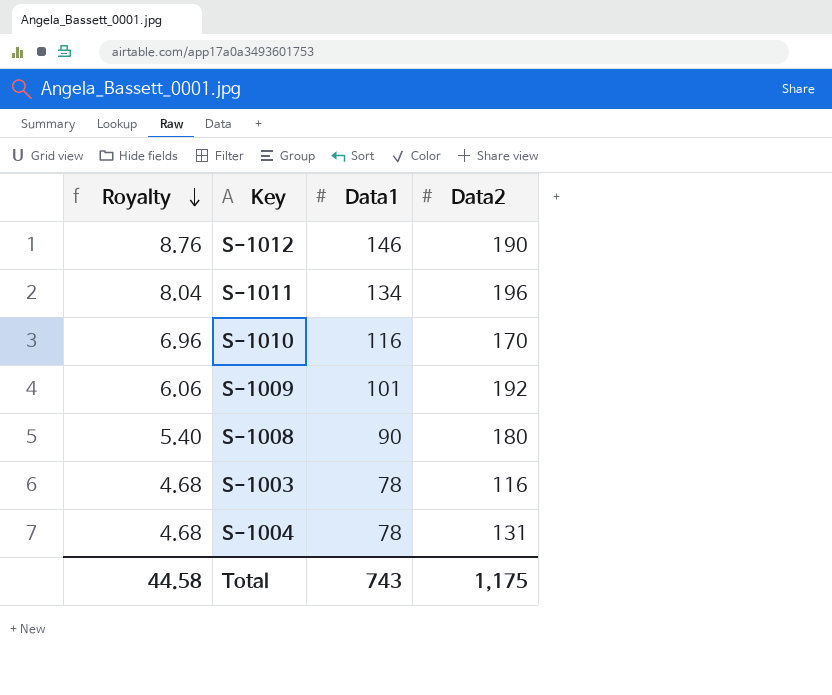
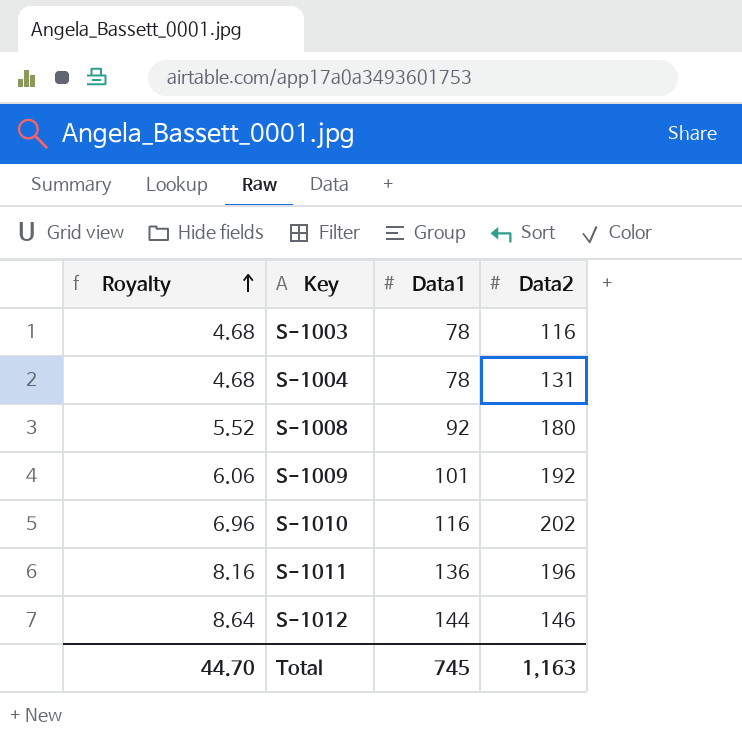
row order: Royalty descending -> Royalty ascending
S-1008 | Royalty: 5.40 -> 5.52
S-1008 | Data1: 90 -> 92
S-1010 | Data2: 170 -> 202
S-1011 | Royalty: 8.04 -> 8.16
S-1011 | Data1: 134 -> 136
S-1012 | Royalty: 8.76 -> 8.64
S-1012 | Data1: 146 -> 144
S-1012 | Data2: 190 -> 146
Total | Royalty: 44.58 -> 44.70
Total | Data1: 743 -> 745
Total | Data2: 1,175 -> 1,163

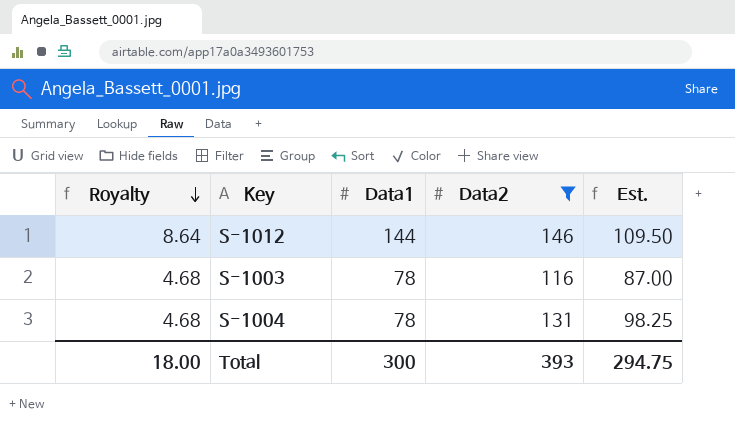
filter: none -> Data2 <= 146
row order: Royalty ascending -> Royalty descending
column Est. | formula: none -> [Data2] * 0.75
Total | Royalty: 44.70 -> 18.00
Total | Data1: 745 -> 300
Total | Data2: 1,163 -> 393

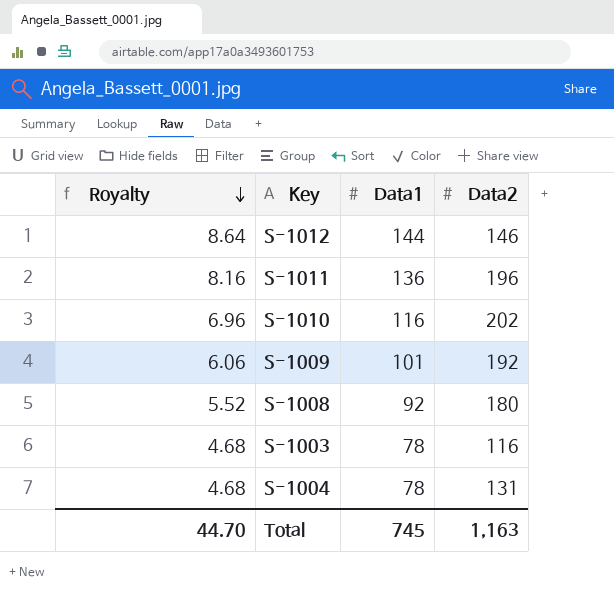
filter: Data2 <= 146 -> none
column Est. | formula: [Data2] * 0.75 -> none
Total | Royalty: 18.00 -> 44.70
Total | Data1: 300 -> 745
Total | Data2: 393 -> 1,163

